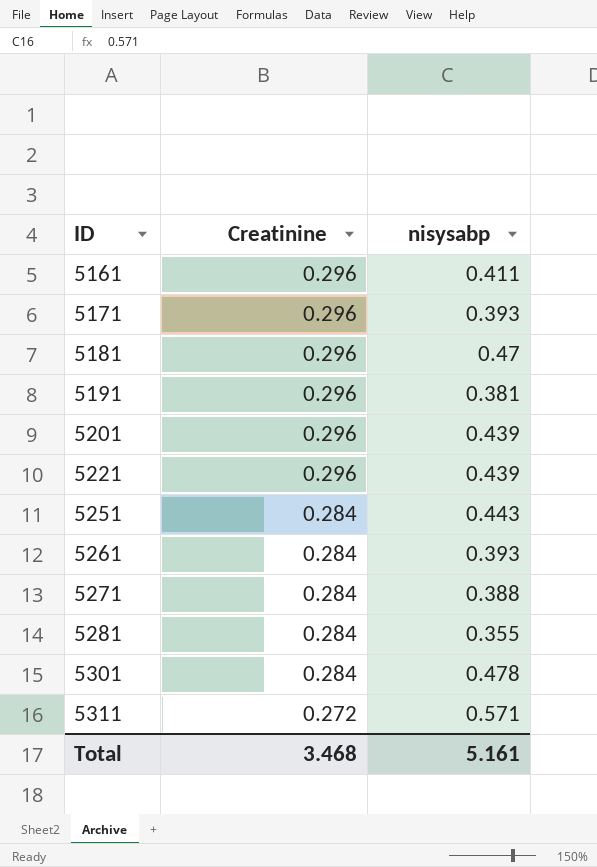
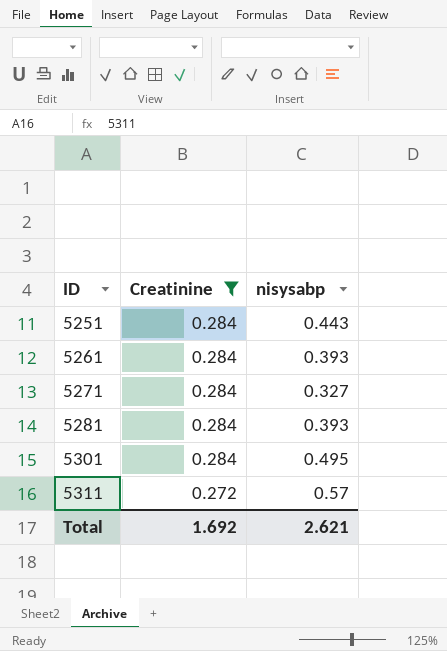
filter: none -> Creatinine != 0.296
5271 | nisysabp: 0.388 -> 0.327
5281 | nisysabp: 0.355 -> 0.393
5301 | nisysabp: 0.478 -> 0.495
5311 | nisysabp: 0.571 -> 0.57
Total | Creatinine: 3.468 -> 1.692
Total | nisysabp: 5.161 -> 2.621

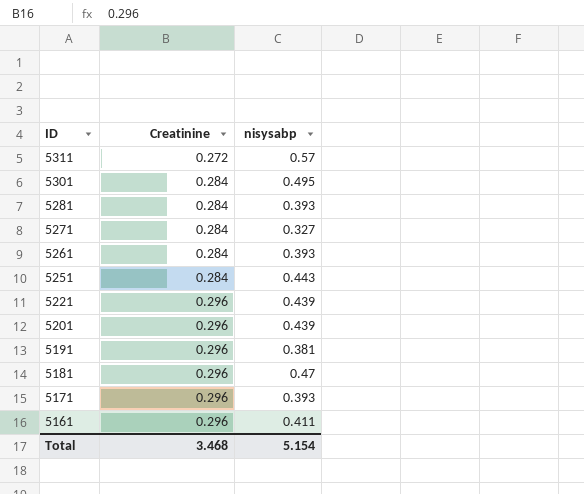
filter: Creatinine != 0.296 -> none
row order: ID ascending -> ID descending
Total | Creatinine: 1.692 -> 3.468
Total | nisysabp: 2.621 -> 5.154

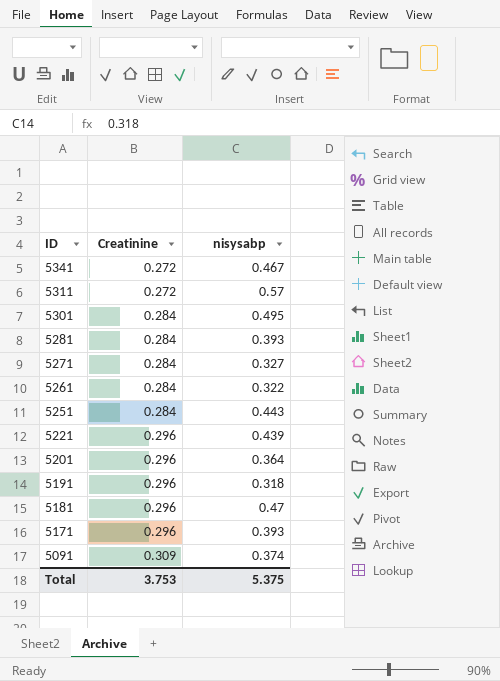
row 5161: 0.296 | 0.411 -> none
row 5341: none -> 0.272 | 0.467
5261 | nisysabp: 0.393 -> 0.322
5201 | nisysabp: 0.439 -> 0.364
5191 | nisysabp: 0.381 -> 0.318
row 5091: none -> 0.309 | 0.374
Total | Creatinine: 3.468 -> 3.753
Total | nisysabp: 5.154 -> 5.375

